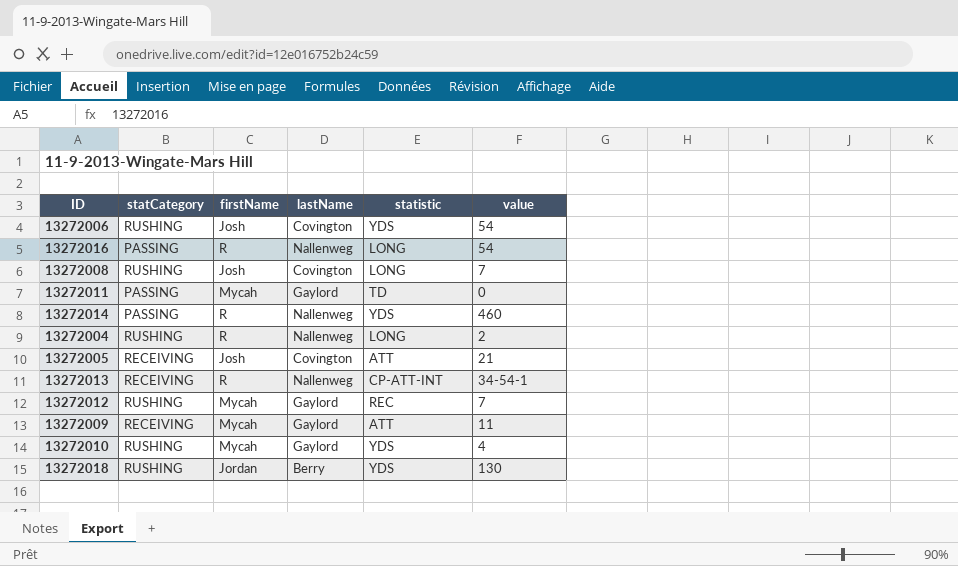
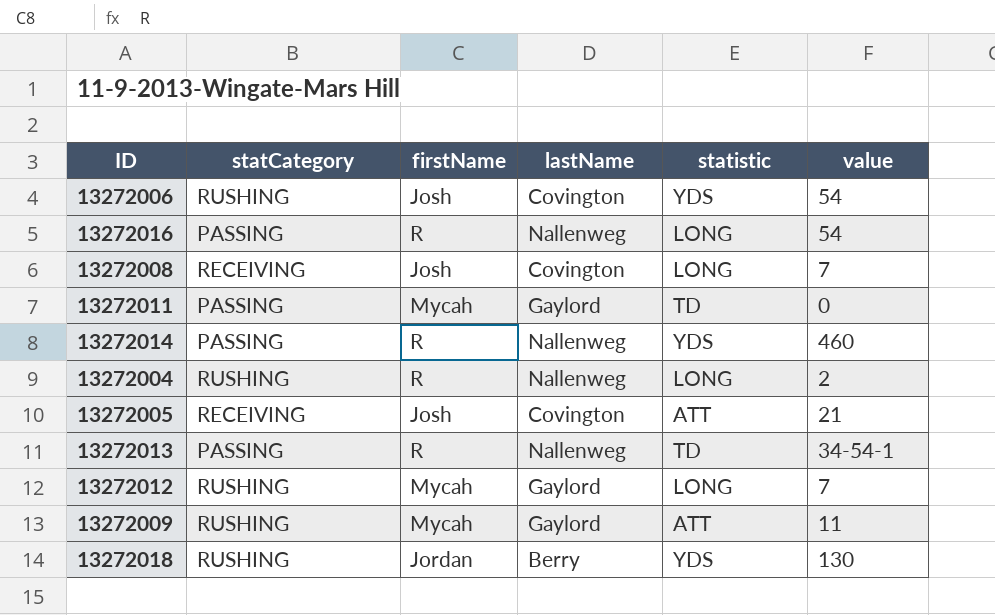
row 13272010: RUSHING | Mycah | Gaylord | YDS | 4 -> none
13272008 | statCategory: RUSHING -> RECEIVING
13272013 | statCategory: RECEIVING -> PASSING
13272013 | statistic: CP-ATT-INT -> TD
13272012 | statistic: REC -> LONG
13272009 | statCategory: RECEIVING -> RUSHING

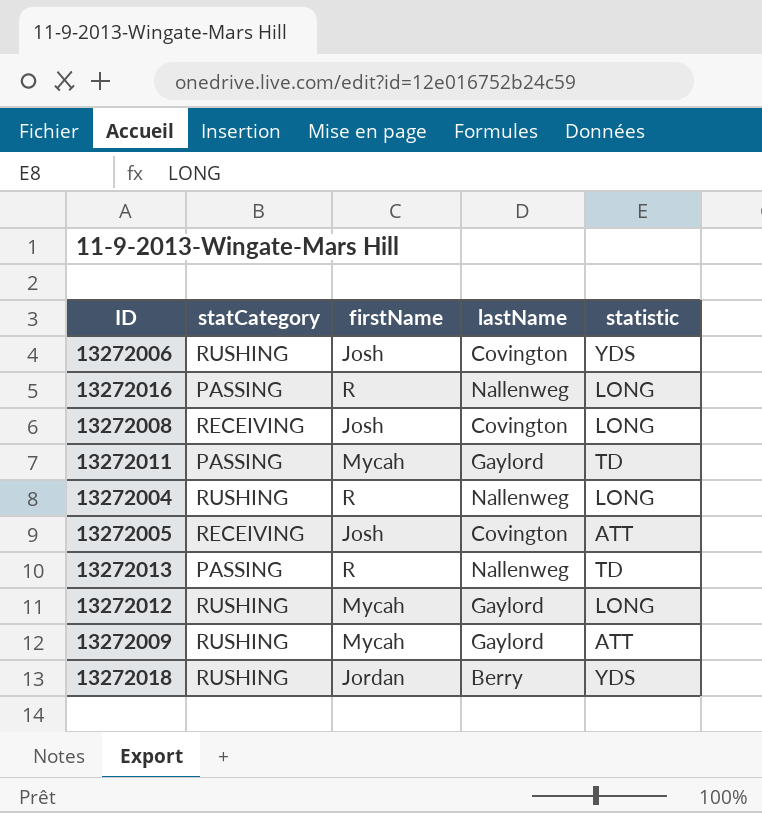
column value | position: 6 -> none
row 13272014: PASSING | R | Nallenweg | YDS | 460 -> none

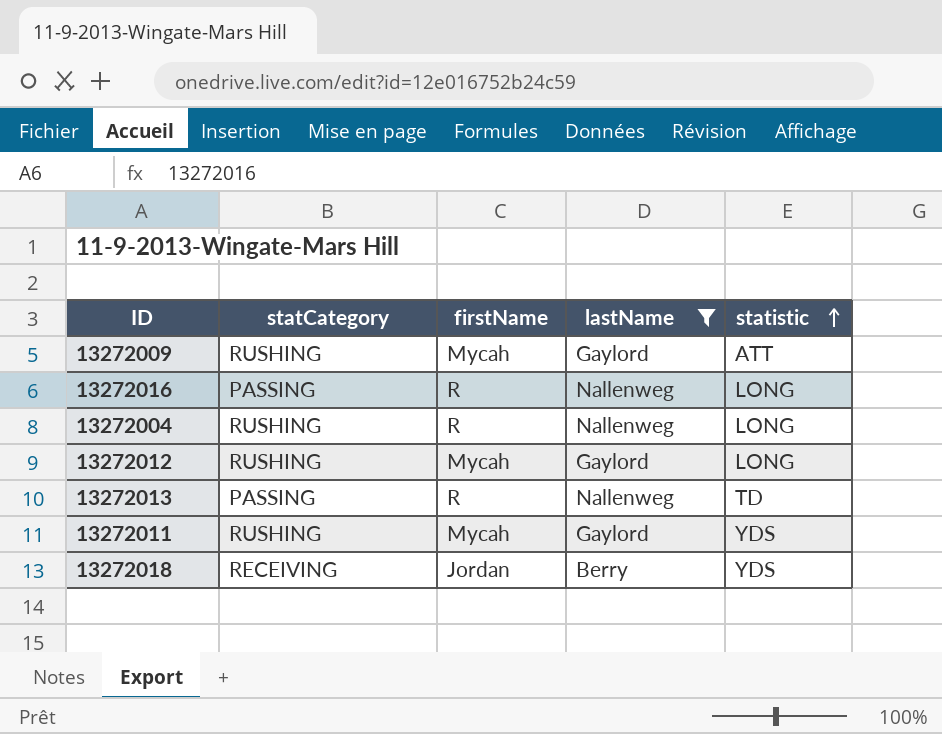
filter: none -> lastName != Covington
row order: none -> statistic ascending
13272011 | statCategory: PASSING -> RUSHING
13272011 | statistic: TD -> YDS
13272018 | statCategory: RUSHING -> RECEIVING

